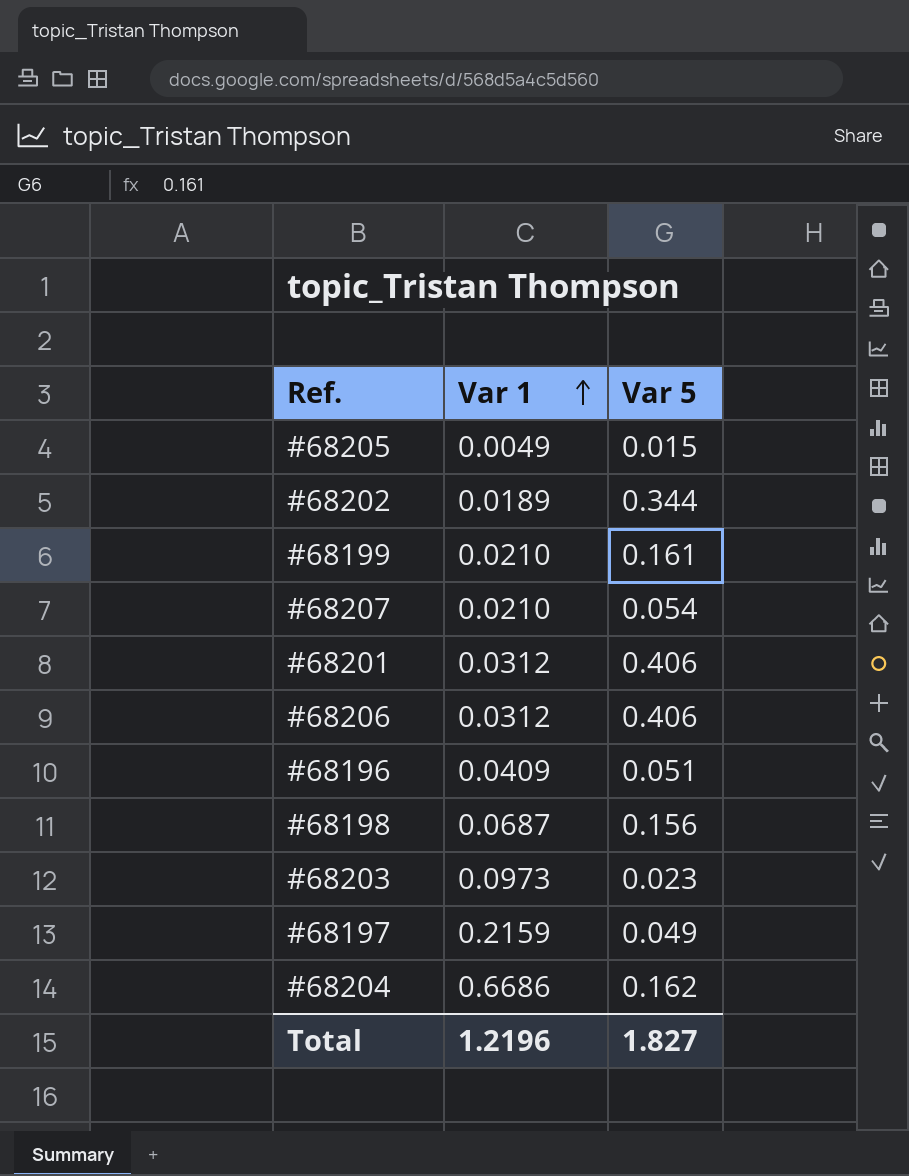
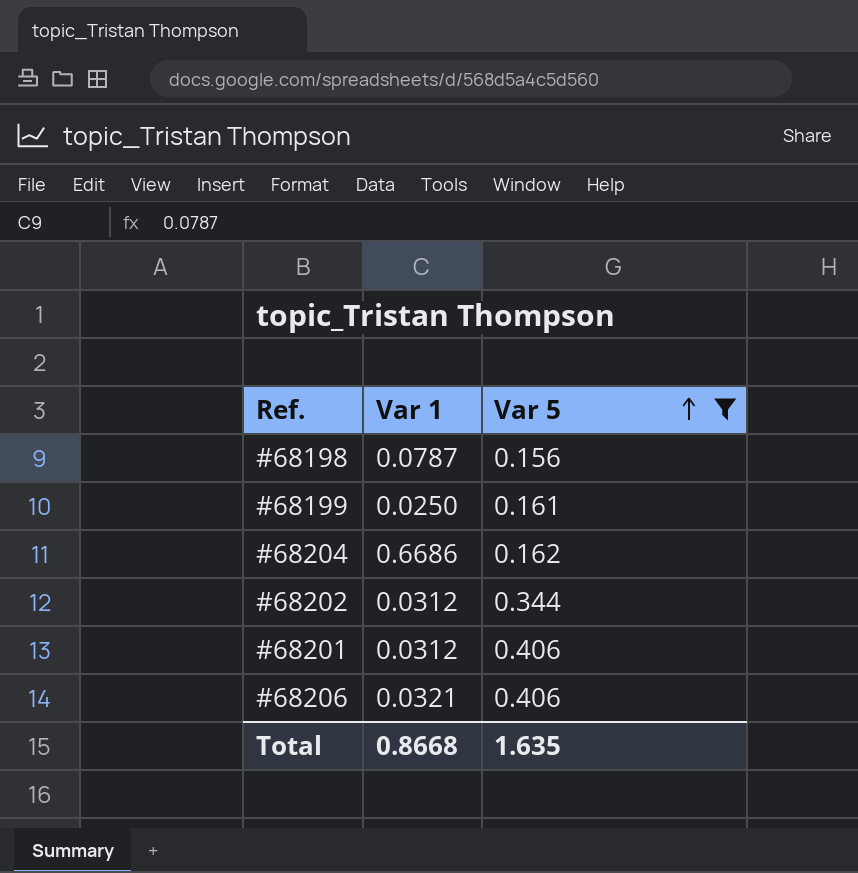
filter: none -> Var 5 >= 0.156
row order: Var 1 ascending -> Var 5 ascending
#68198 | Var 1: 0.0687 -> 0.0787
#68199 | Var 1: 0.0210 -> 0.0250
#68202 | Var 1: 0.0189 -> 0.0312
#68206 | Var 1: 0.0312 -> 0.0321
Total | Var 1: 1.2196 -> 0.8668
Total | Var 5: 1.827 -> 1.635

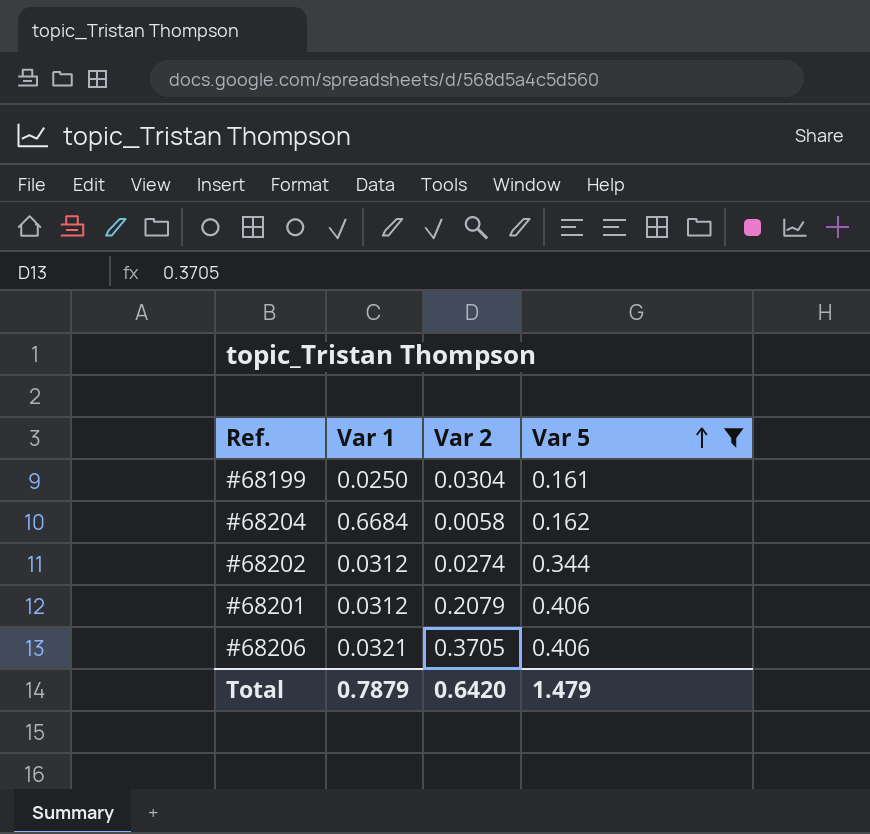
column Var 2 | position: none -> 3
row #68198: 0.0787 | 0.156 -> none
#68204 | Var 1: 0.6686 -> 0.6684
Total | Var 1: 0.8668 -> 0.7879
Total | Var 5: 1.635 -> 1.479

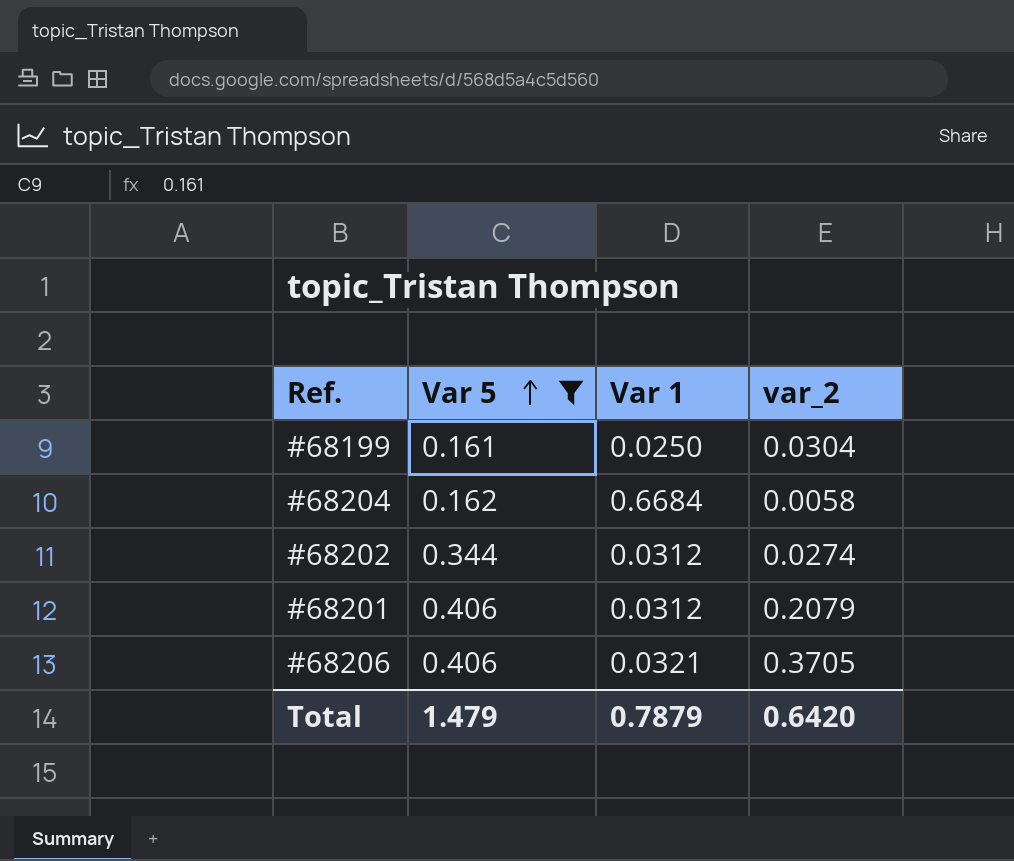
column Var 5 | position: 4 -> 2
column name: Var 2 -> var_2

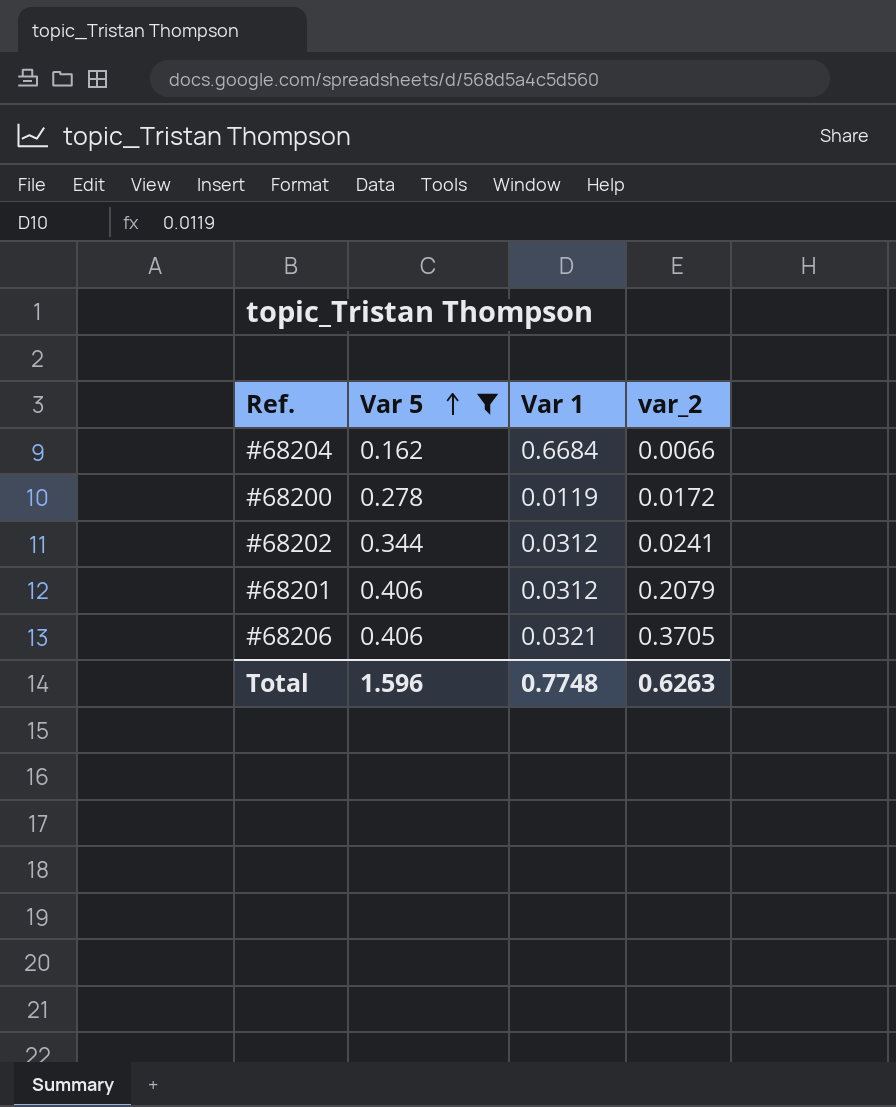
row #68199: 0.161 | 0.0250 | 0.0304 -> none
#68204 | var_2: 0.0058 -> 0.0066
row #68200: none -> 0.278 | 0.0119 | 0.0172
#68202 | var_2: 0.0274 -> 0.0241
Total | Var 5: 1.479 -> 1.596
Total | Var 1: 0.7879 -> 0.7748
Total | var_2: 0.6420 -> 0.6263

